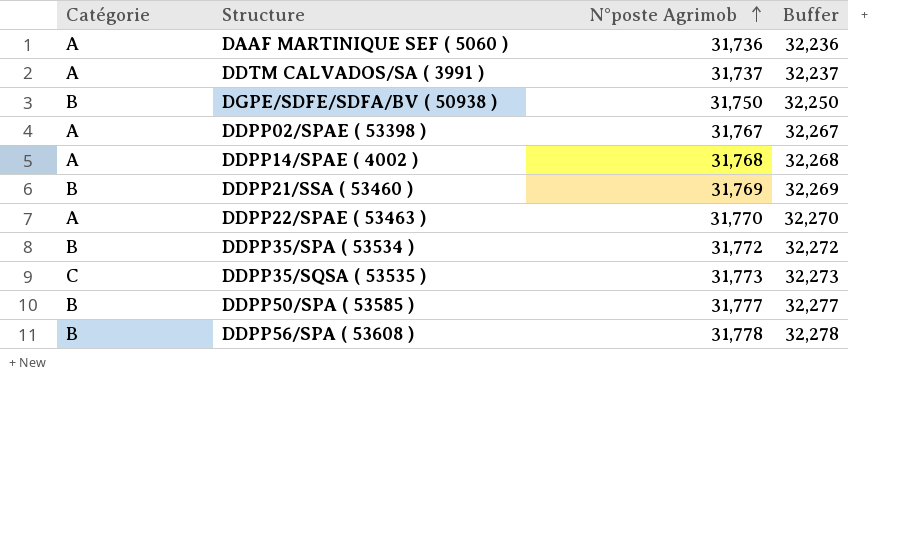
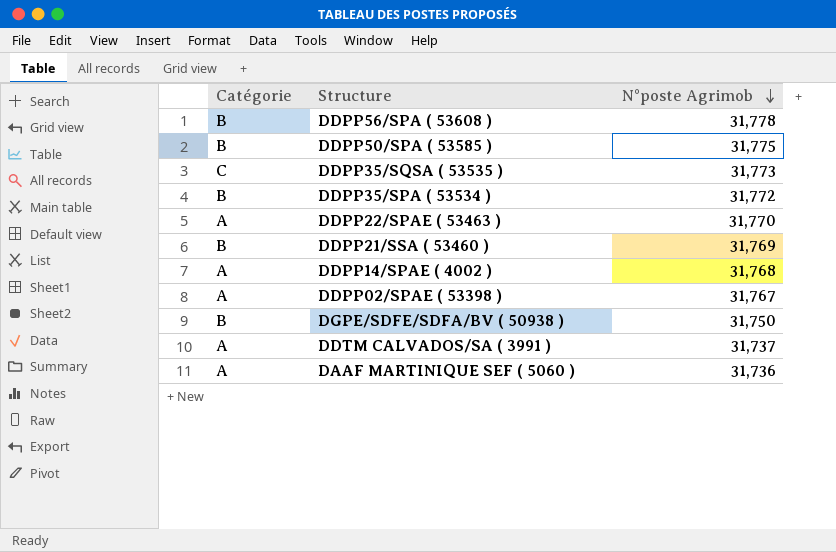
row order: N°poste Agrimob ascending -> N°poste Agrimob descending
column Buffer | formula: [N°poste Agrimob] + 500 -> none
DDPP50/SPA ( 53585 ) | N°poste Agrimob: 31,777 -> 31,775

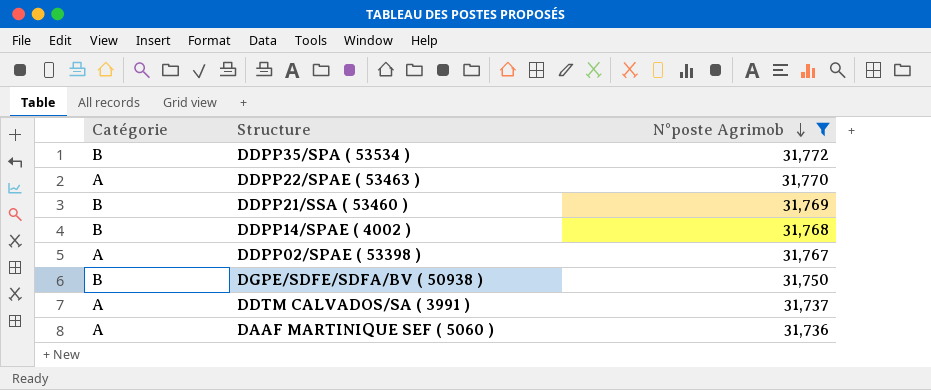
filter: none -> N°poste Agrimob <= 31,772
DDPP14/SPAE ( 4002 ) | Catégorie: A -> B

